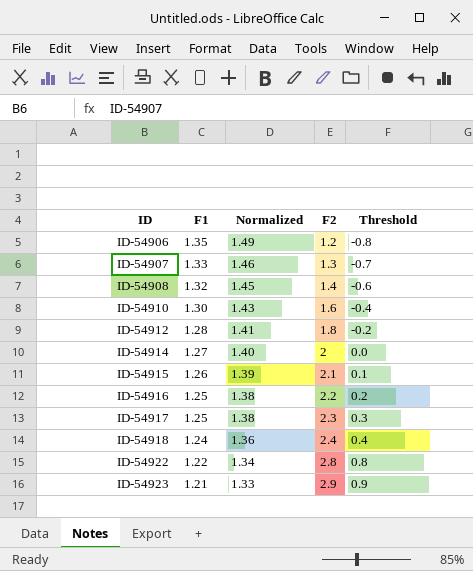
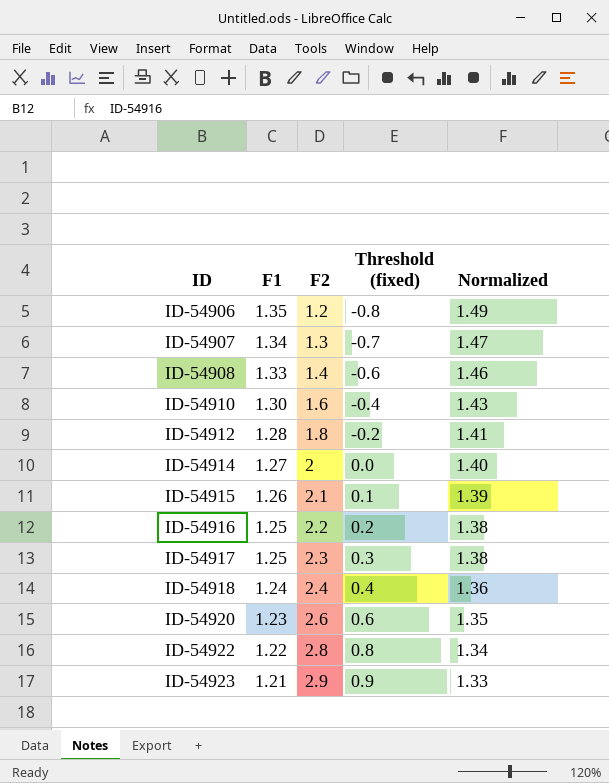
column name: Threshold -> Threshold (fixed)
column Normalized | position: 3 -> 5
ID-54907 | F1: 1.33 -> 1.34
ID-54907 | Normalized: 1.46 -> 1.47
ID-54908 | F1: 1.32 -> 1.33
ID-54908 | Normalized: 1.45 -> 1.46
row ID-54920: none -> 1.23 | 2.6 | 0.6 | 1.35

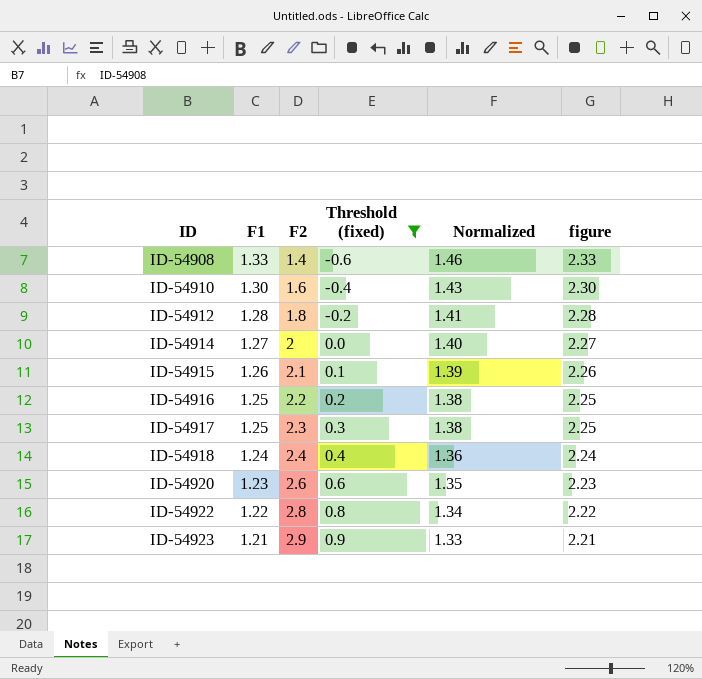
filter: none -> Threshold (fixed) >= -0.6
column figure | formula: none -> [F1] + 1

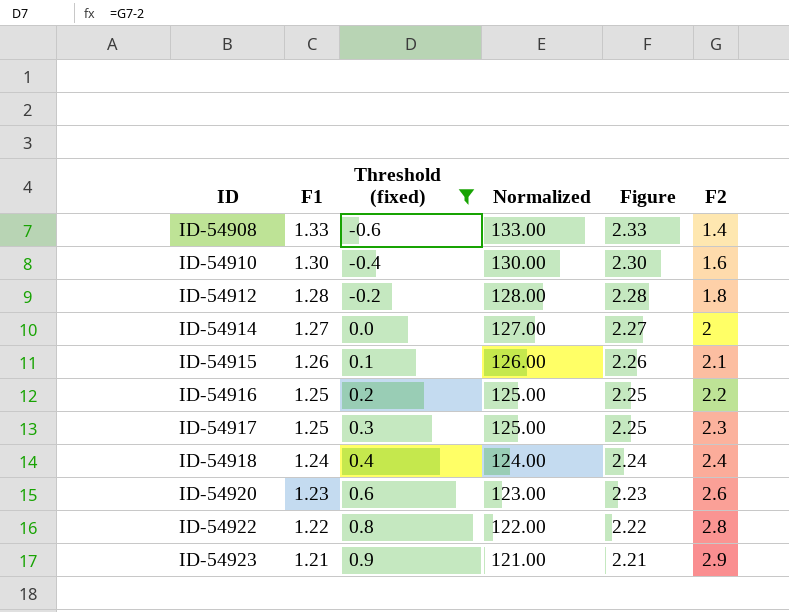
column Normalized | formula: [F1] * 1.1 -> [F1] * 100
column name: figure -> Figure
column F2 | position: 3 -> 6

